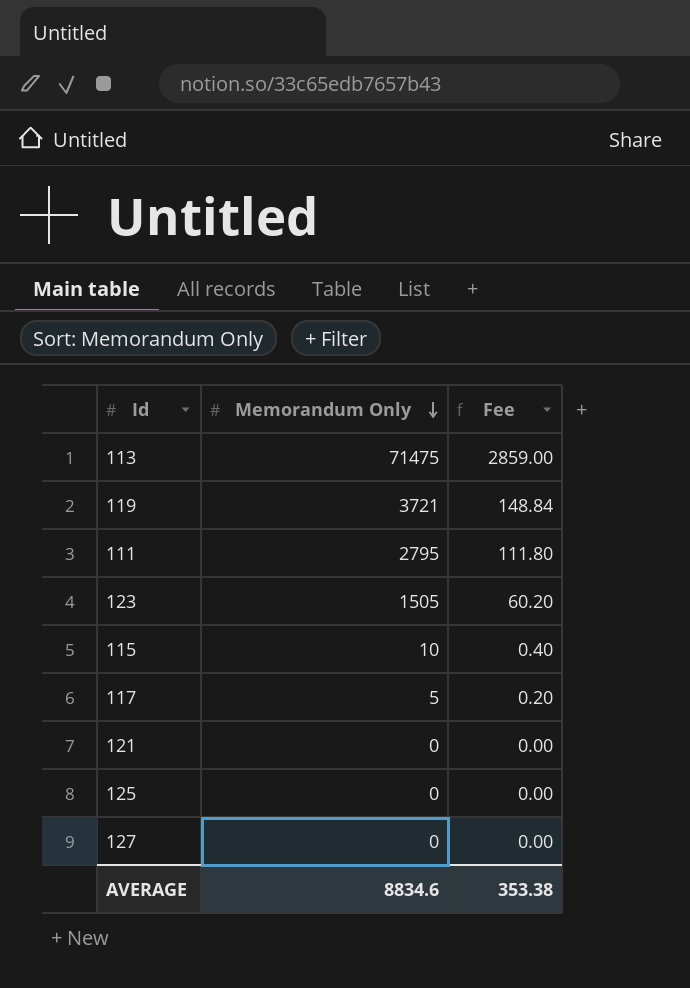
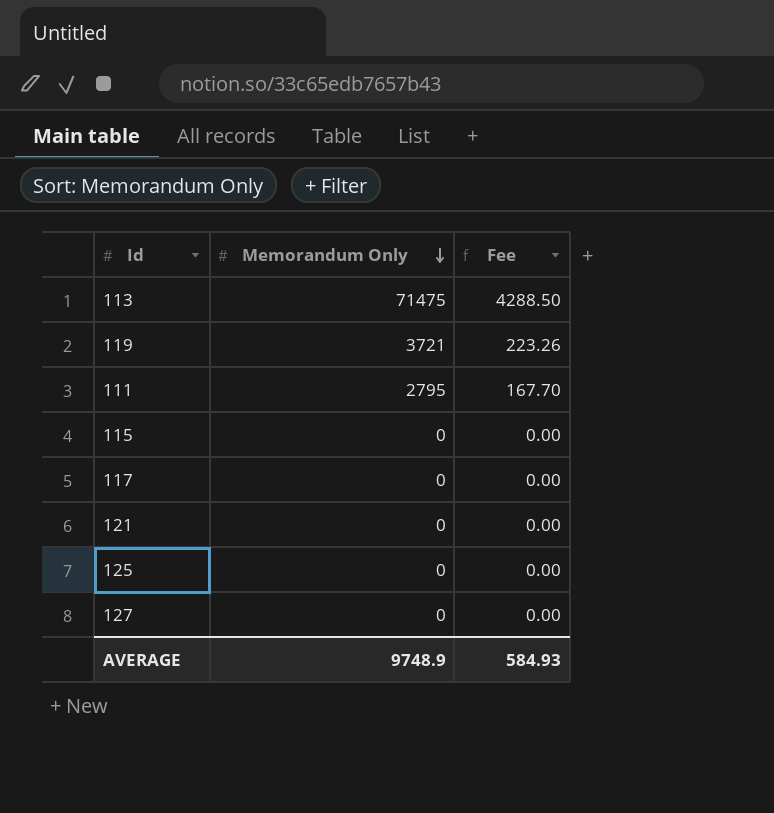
column Fee | formula: [Memorandum Only] * 0.04 -> [Memorandum Only] * 0.06
row 123: 1505 | 60.20 -> none
115 | Memorandum Only: 10 -> 0
117 | Memorandum Only: 5 -> 0
AVERAGE | Memorandum Only: 8834.6 -> 9748.9
AVERAGE | Fee: 353.38 -> 584.93

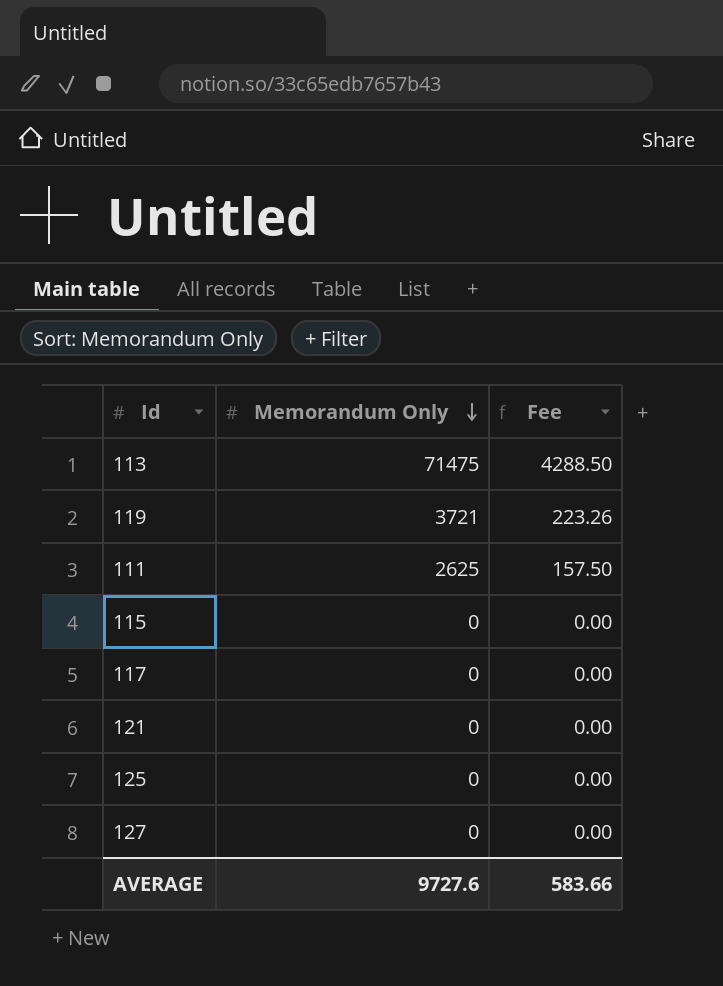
111 | Memorandum Only: 2795 -> 2625
111 | Fee: 167.70 -> 157.50
AVERAGE | Memorandum Only: 9748.9 -> 9727.6
AVERAGE | Fee: 584.93 -> 583.66

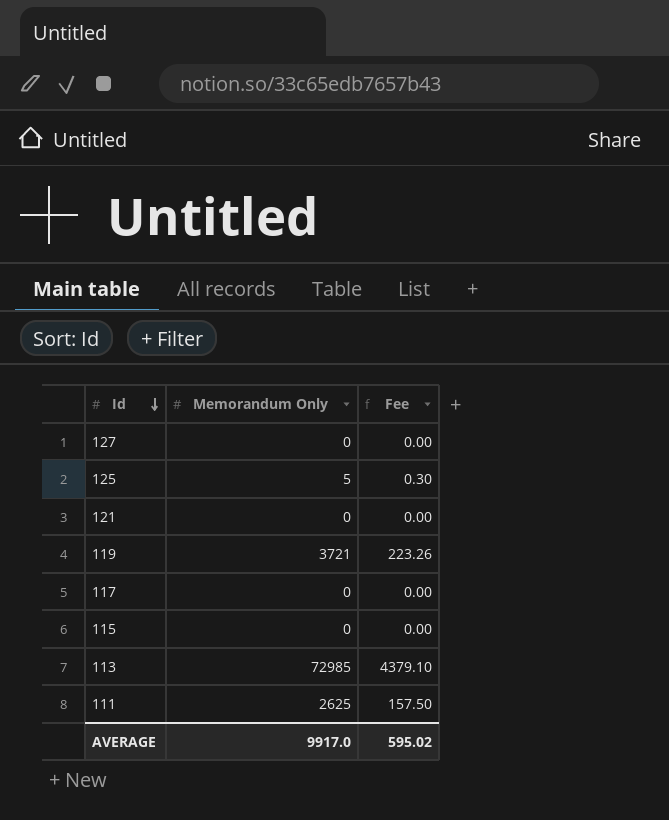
row order: Memorandum Only descending -> Id descending
125 | Memorandum Only: 0 -> 5
125 | Fee: 0.00 -> 0.30
113 | Memorandum Only: 71475 -> 72985
113 | Fee: 4288.50 -> 4379.10
AVERAGE | Memorandum Only: 9727.6 -> 9917.0
AVERAGE | Fee: 583.66 -> 595.02

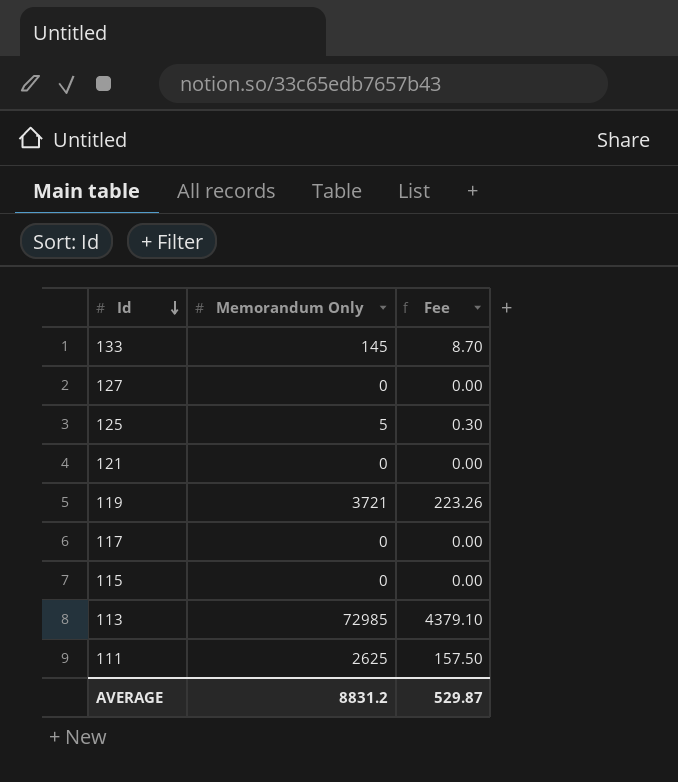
row 133: none -> 145 | 8.70
AVERAGE | Memorandum Only: 9917.0 -> 8831.2
AVERAGE | Fee: 595.02 -> 529.87

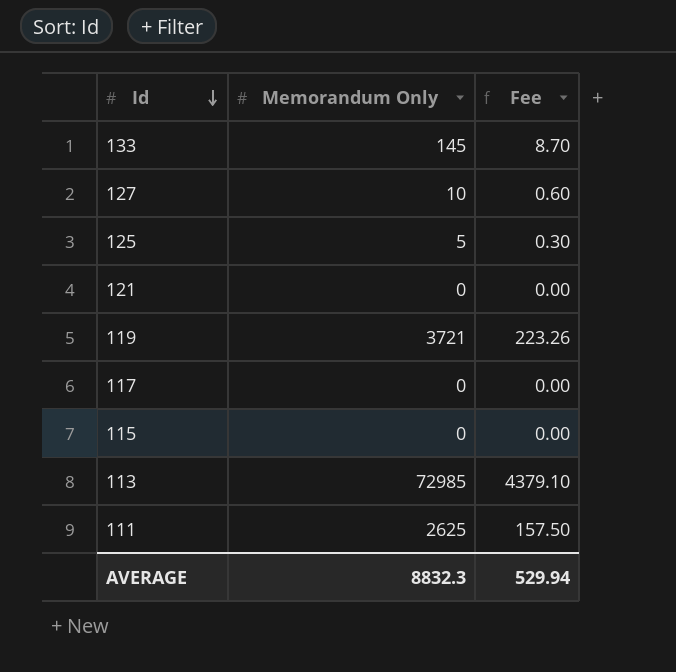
127 | Memorandum Only: 0 -> 10
127 | Fee: 0.00 -> 0.60
AVERAGE | Memorandum Only: 8831.2 -> 8832.3
AVERAGE | Fee: 529.87 -> 529.94

